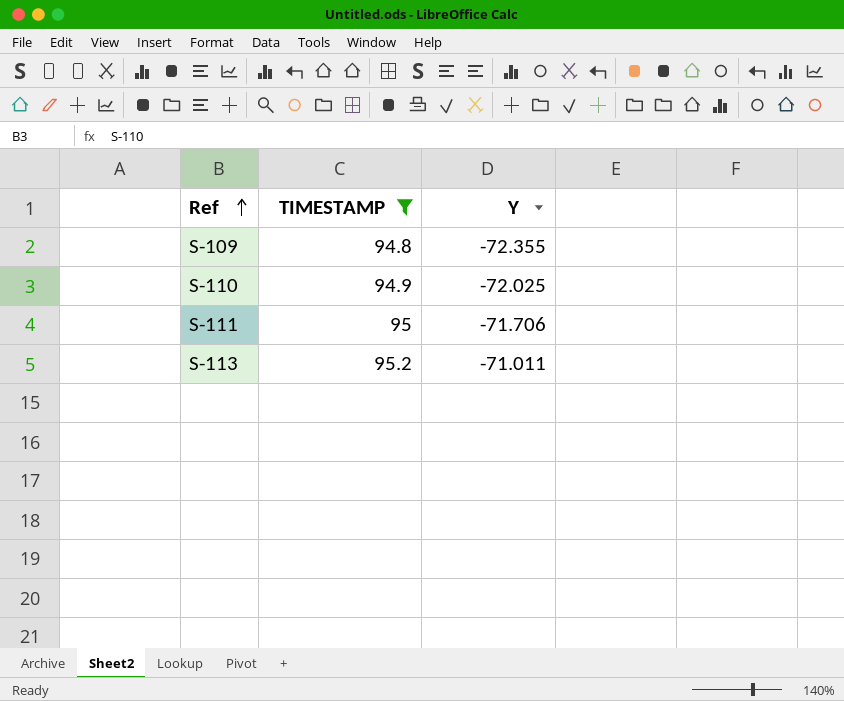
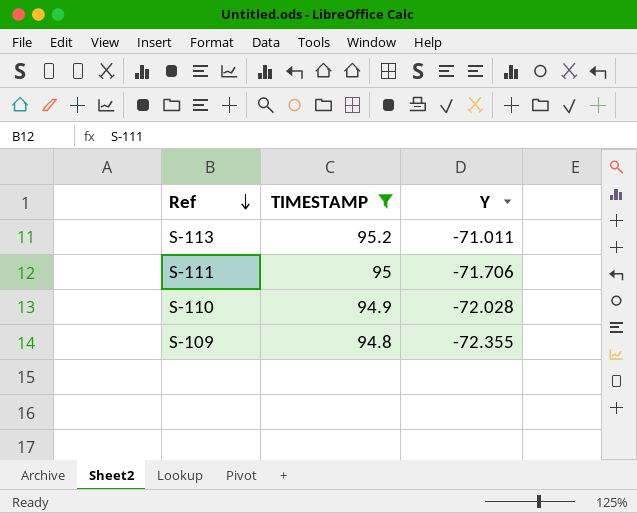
row order: Ref ascending -> Ref descending
S-110 | Y: -72.025 -> -72.028

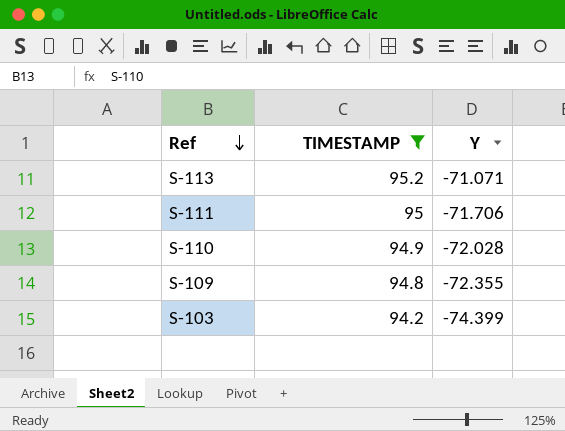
S-113 | Y: -71.011 -> -71.071
row S-103: none -> 94.2 | -74.399

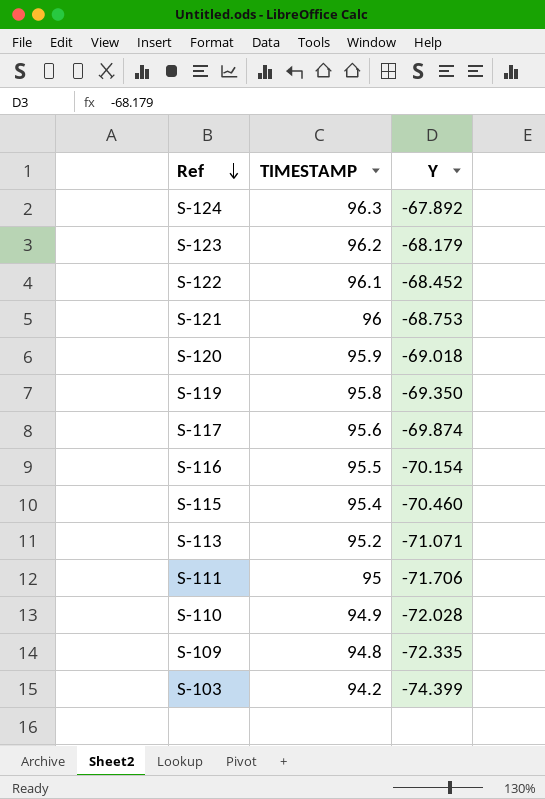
filter: TIMESTAMP <= 95.2 -> none
S-109 | Y: -72.355 -> -72.335

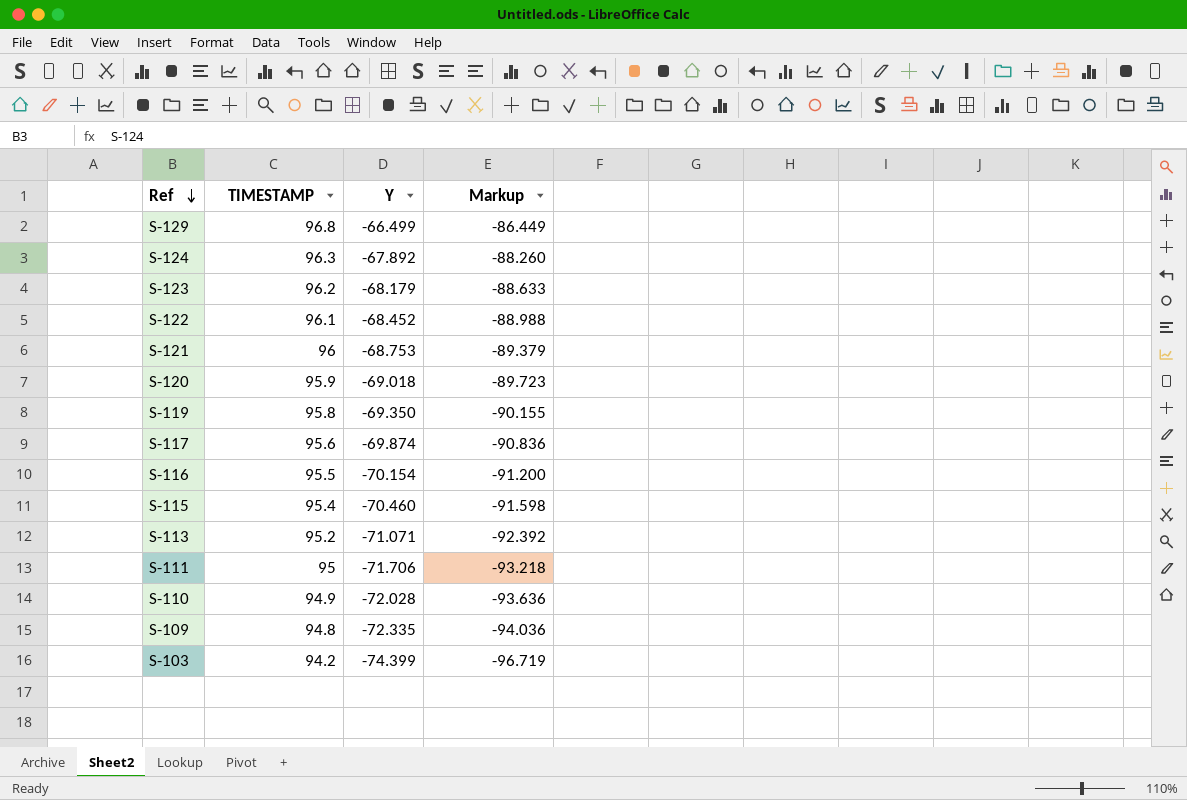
column Markup | formula: none -> [Y] * 1.3
row S-129: none -> 96.8 | -66.499 | -86.449

